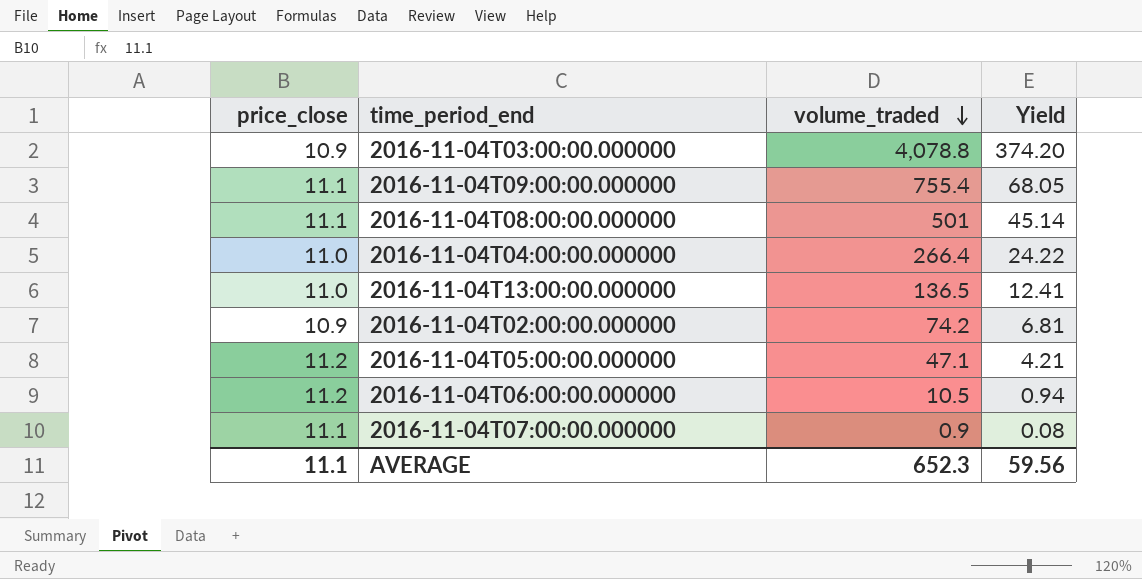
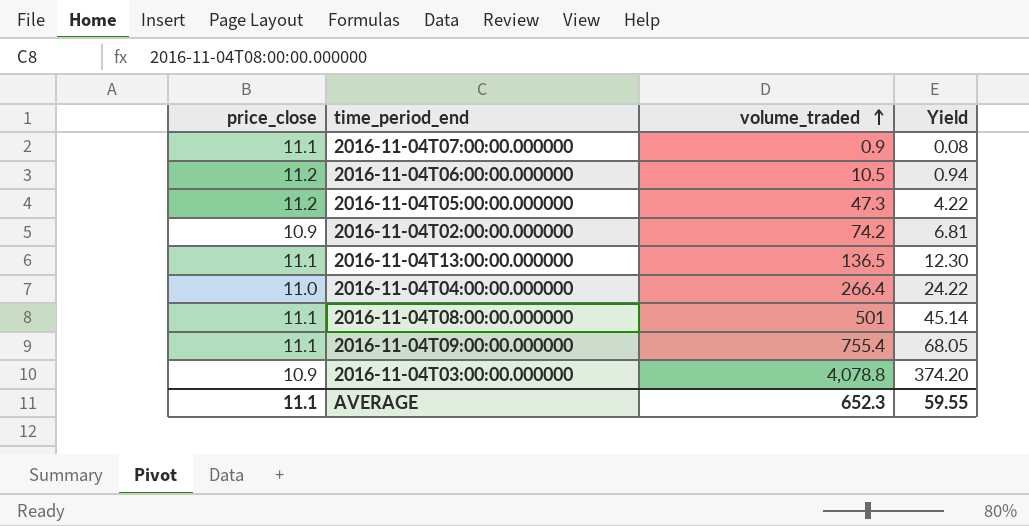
row order: volume_traded descending -> volume_traded ascending
2016-11-04T05:00:00.000000 | volume_traded: 47.1 -> 47.3
2016-11-04T05:00:00.000000 | Yield: 4.21 -> 4.22
2016-11-04T13:00:00.000000 | price_close: 11.0 -> 11.1
2016-11-04T13:00:00.000000 | Yield: 12.41 -> 12.30
AVERAGE | Yield: 59.56 -> 59.55

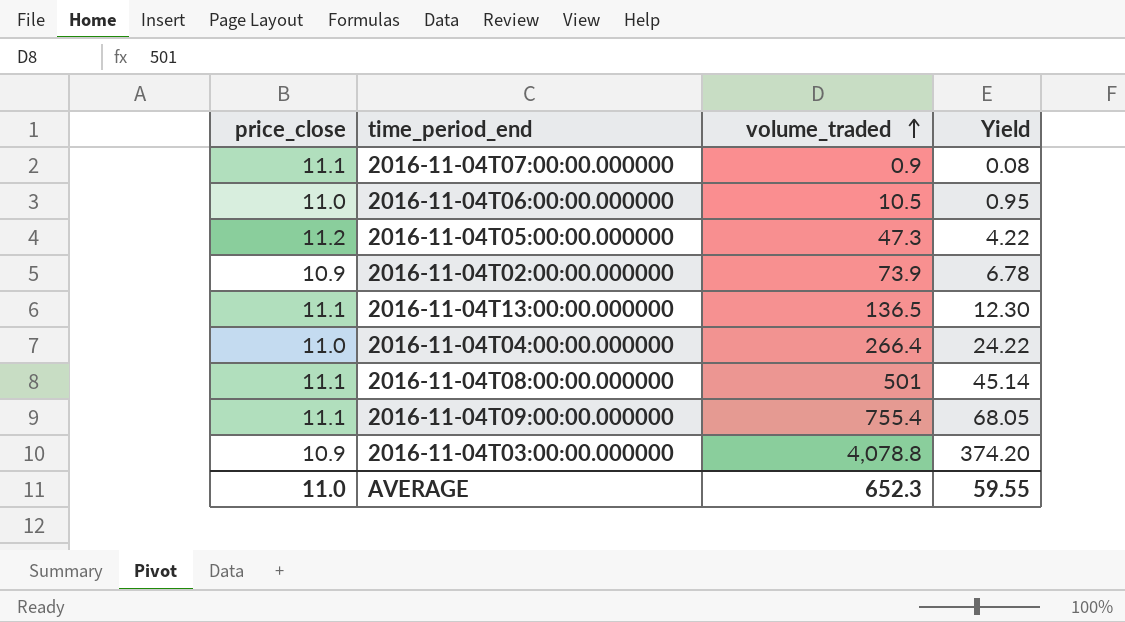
2016-11-04T06:00:00.000000 | price_close: 11.2 -> 11.0
2016-11-04T06:00:00.000000 | Yield: 0.94 -> 0.95
2016-11-04T02:00:00.000000 | volume_traded: 74.2 -> 73.9
2016-11-04T02:00:00.000000 | Yield: 6.81 -> 6.78
AVERAGE | price_close: 11.1 -> 11.0

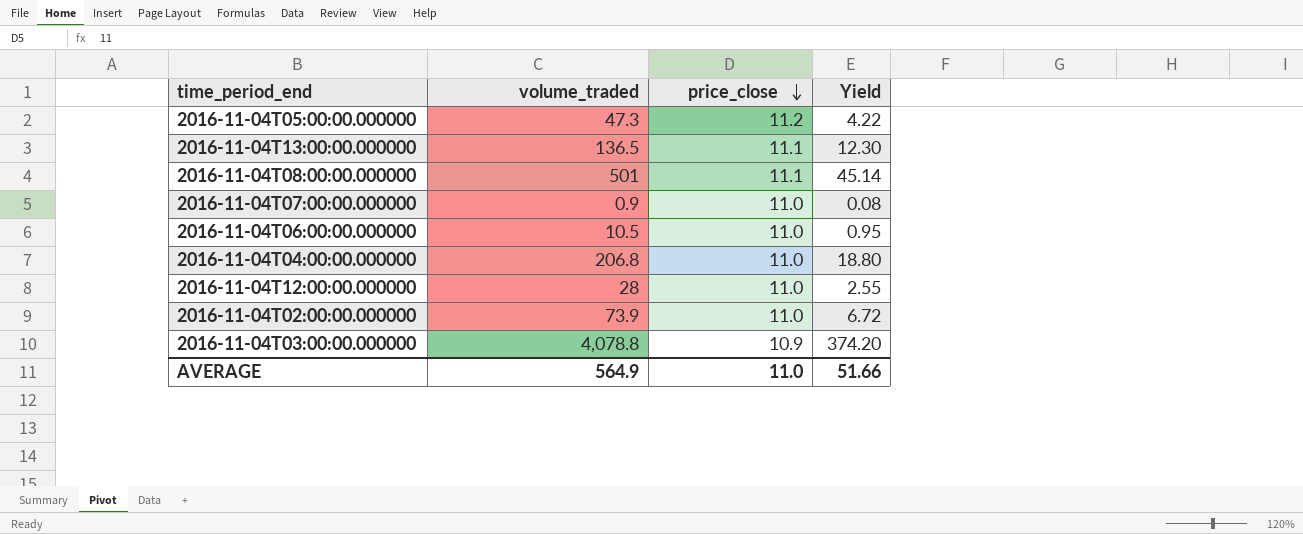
row order: volume_traded ascending -> price_close descending
column price_close | position: 1 -> 3
row 2016-11-04T09:00:00.000000: 11.1 | 755.4 | 68.05 -> none
2016-11-04T07:00:00.000000 | price_close: 11.1 -> 11.0
2016-11-04T04:00:00.000000 | volume_traded: 266.4 -> 206.8
2016-11-04T04:00:00.000000 | Yield: 24.22 -> 18.80
row 2016-11-04T12:00:00.000000: none -> 28 | 11.0 | 2.55
2016-11-04T02:00:00.000000 | price_close: 10.9 -> 11.0
2016-11-04T02:00:00.000000 | Yield: 6.78 -> 6.72
AVERAGE | volume_traded: 652.3 -> 564.9
AVERAGE | Yield: 59.55 -> 51.66

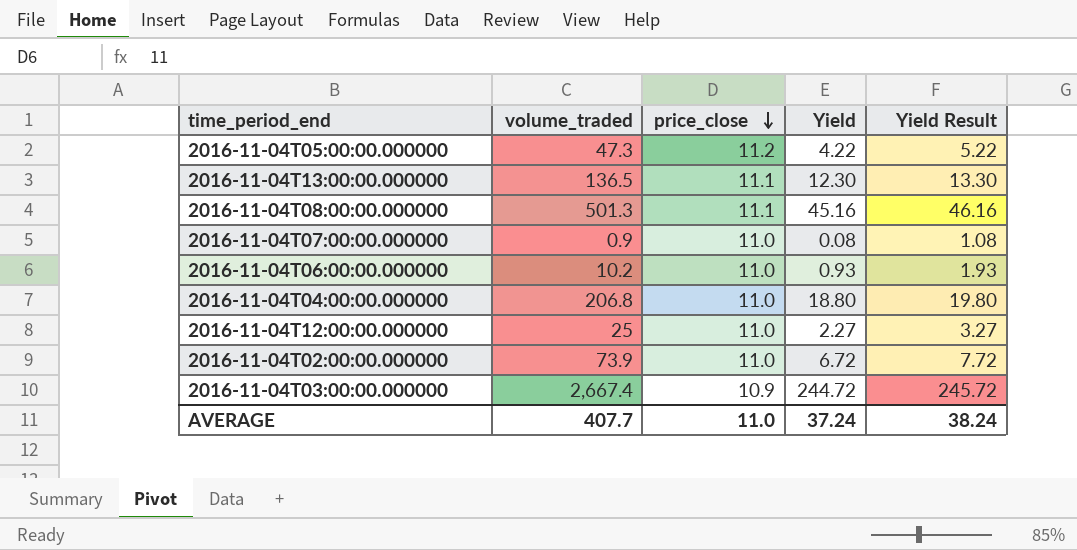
column Yield Result | formula: none -> [Yield] + 1
2016-11-04T08:00:00.000000 | volume_traded: 501 -> 501.3
2016-11-04T08:00:00.000000 | Yield: 45.14 -> 45.16
2016-11-04T06:00:00.000000 | volume_traded: 10.5 -> 10.2
2016-11-04T06:00:00.000000 | Yield: 0.95 -> 0.93
2016-11-04T12:00:00.000000 | volume_traded: 28 -> 25
2016-11-04T12:00:00.000000 | Yield: 2.55 -> 2.27
2016-11-04T03:00:00.000000 | volume_traded: 4,078.8 -> 2,667.4
2016-11-04T03:00:00.000000 | Yield: 374.20 -> 244.72
AVERAGE | volume_traded: 564.9 -> 407.7
AVERAGE | Yield: 51.66 -> 37.24

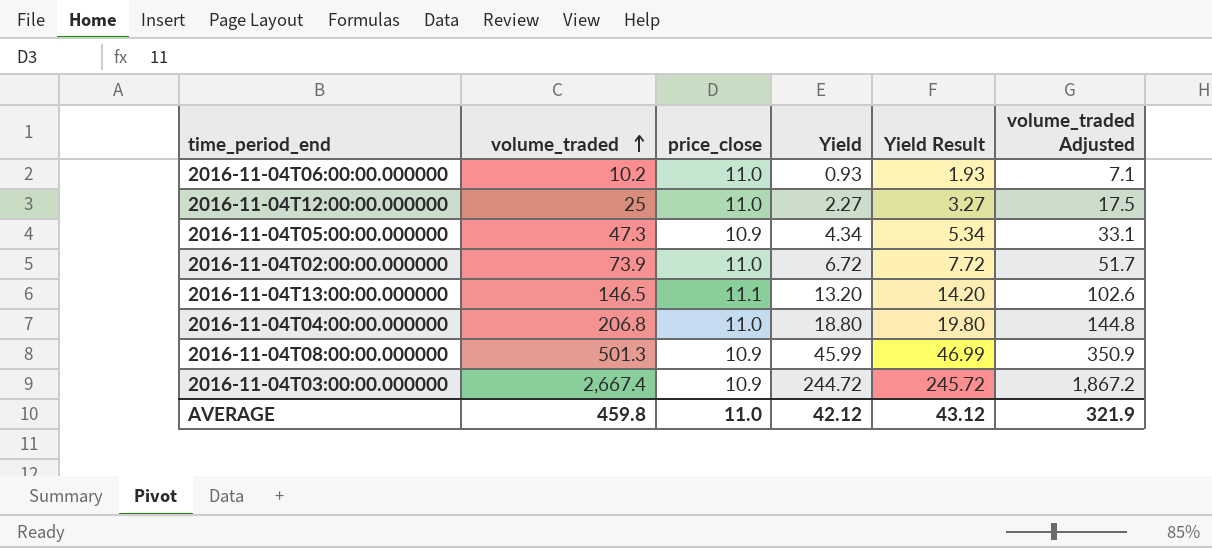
row order: price_close descending -> volume_traded ascending
column volume_traded Adjusted | formula: none -> [volume_traded] * 0.7
row 2016-11-04T07:00:00.000000: 0.9 | 11.0 | 0.08 | 1.08 -> none
2016-11-04T05:00:00.000000 | price_close: 11.2 -> 10.9
2016-11-04T05:00:00.000000 | Yield: 4.22 -> 4.34
2016-11-04T05:00:00.000000 | Yield Result: 5.22 -> 5.34
2016-11-04T13:00:00.000000 | volume_traded: 136.5 -> 146.5
2016-11-04T13:00:00.000000 | Yield: 12.30 -> 13.20
2016-11-04T13:00:00.000000 | Yield Result: 13.30 -> 14.20
2016-11-04T08:00:00.000000 | price_close: 11.1 -> 10.9
2016-11-04T08:00:00.000000 | Yield: 45.16 -> 45.99
2016-11-04T08:00:00.000000 | Yield Result: 46.16 -> 46.99
AVERAGE | volume_traded: 407.7 -> 459.8
AVERAGE | Yield: 37.24 -> 42.12
AVERAGE | Yield Result: 38.24 -> 43.12

